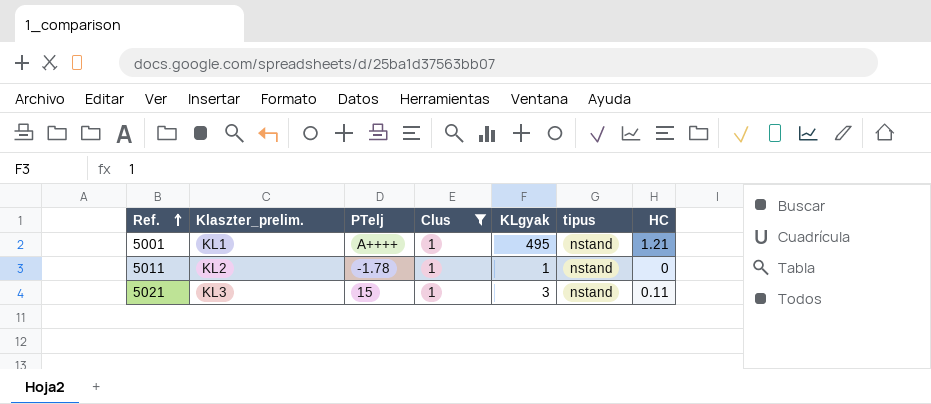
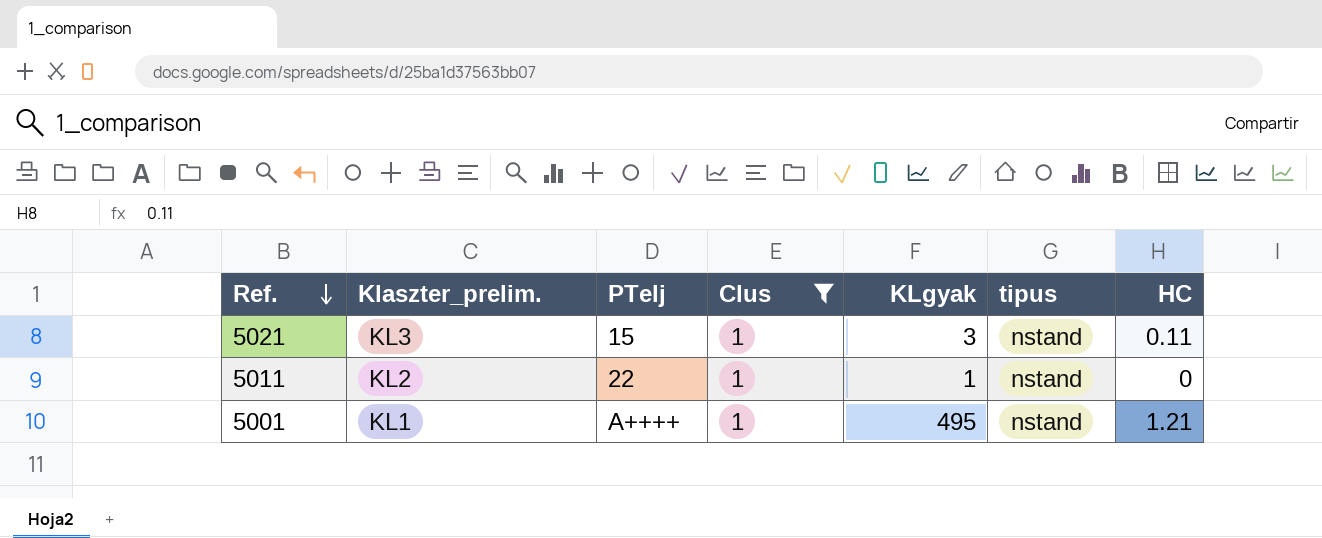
row order: Ref. ascending -> Ref. descending
5011 | PTelj: -1.78 -> 22

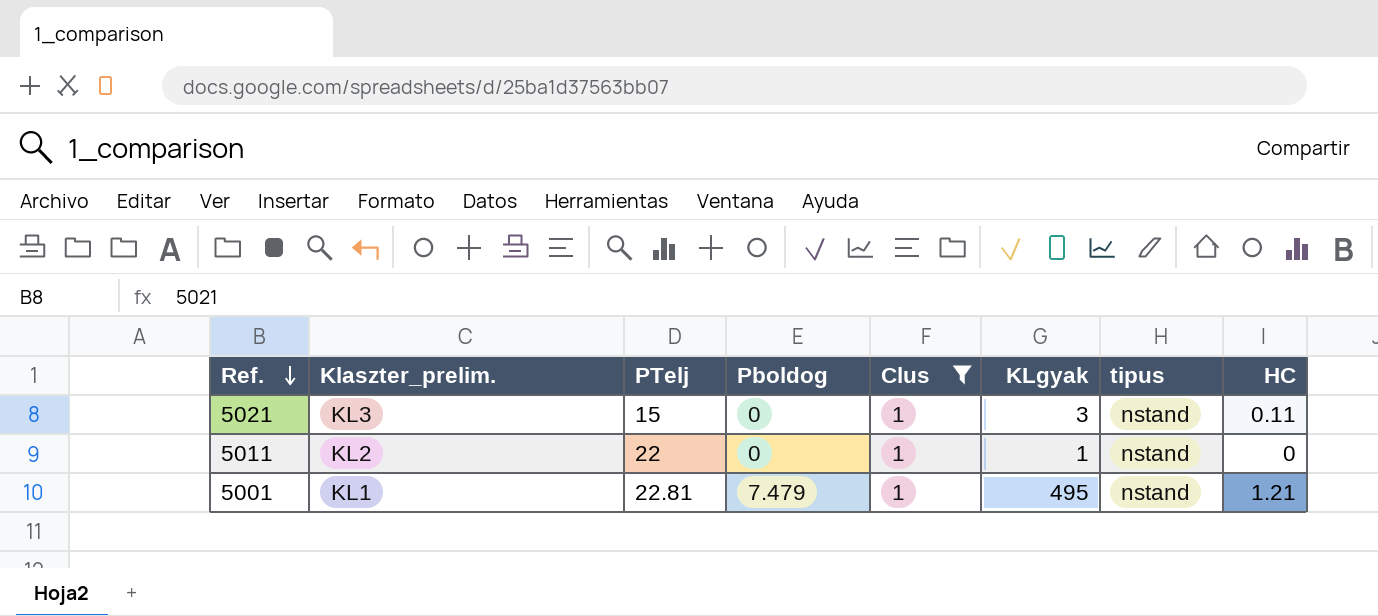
column Pboldog | position: none -> 4
5001 | PTelj: A++++ -> 22.81

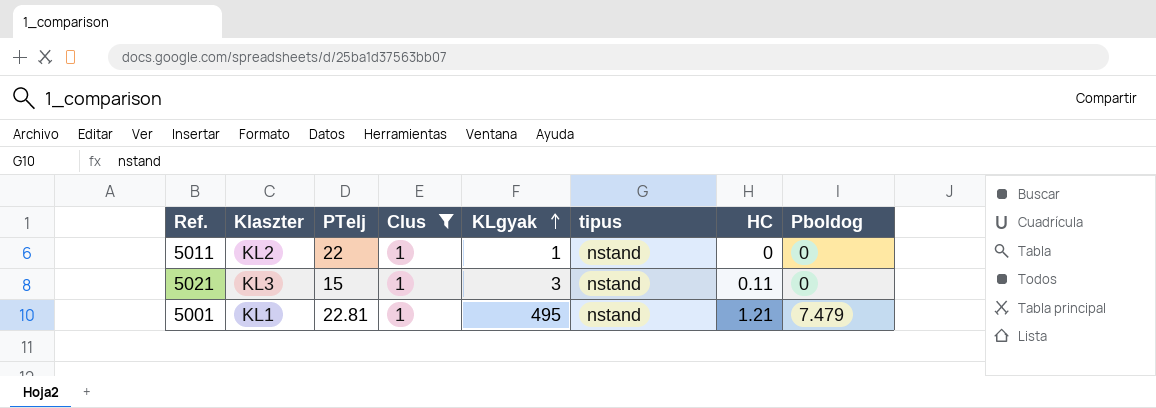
row order: Ref. descending -> KLgyak ascending
column name: Klaszter_prelim. -> Klaszter
column Pboldog | position: 4 -> 8

